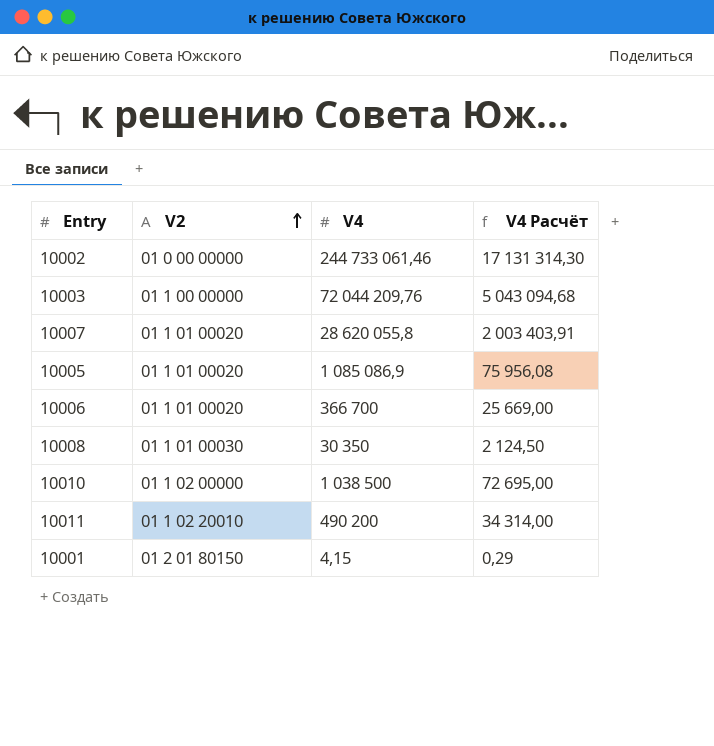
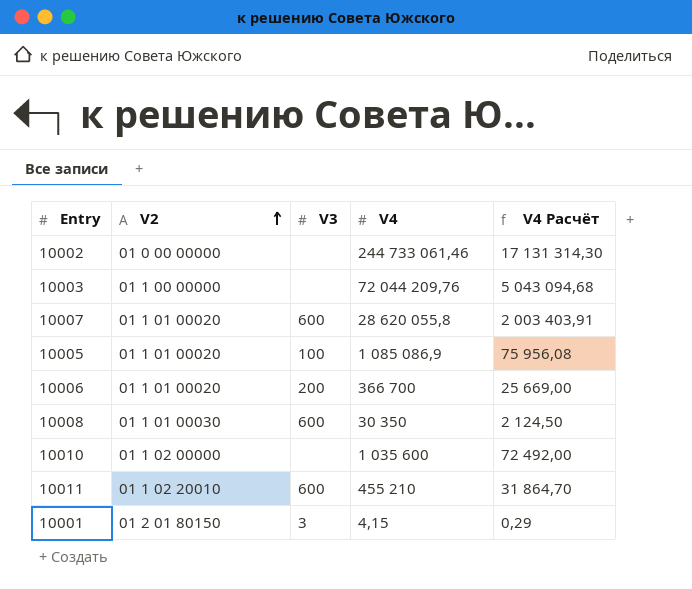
column V3 | position: none -> 3
10010 | V4: 1 038 500 -> 1 035 600
10010 | V4 Расчёт: 72 695,00 -> 72 492,00
10011 | V4: 490 200 -> 455 210
10011 | V4 Расчёт: 34 314,00 -> 31 864,70

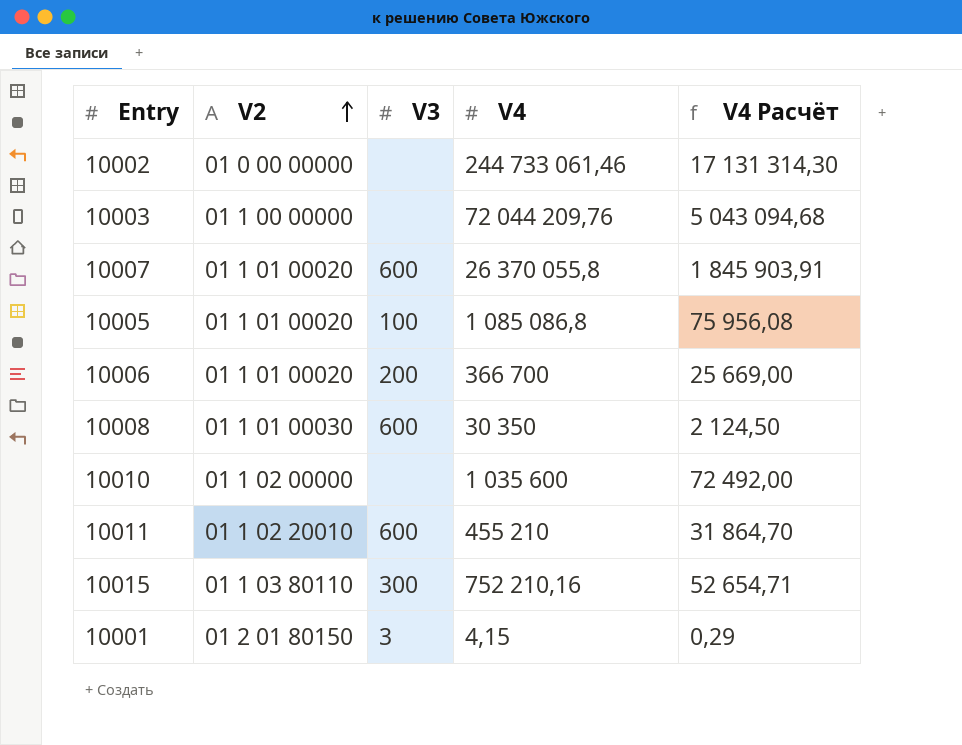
10007 | V4: 28 620 055,8 -> 26 370 055,8
10007 | V4 Расчёт: 2 003 403,91 -> 1 845 903,91
10005 | V4: 1 085 086,9 -> 1 085 086,8
row 10015: none -> 01 1 03 80110 | 300 | 752 210,16 | 52 654,71

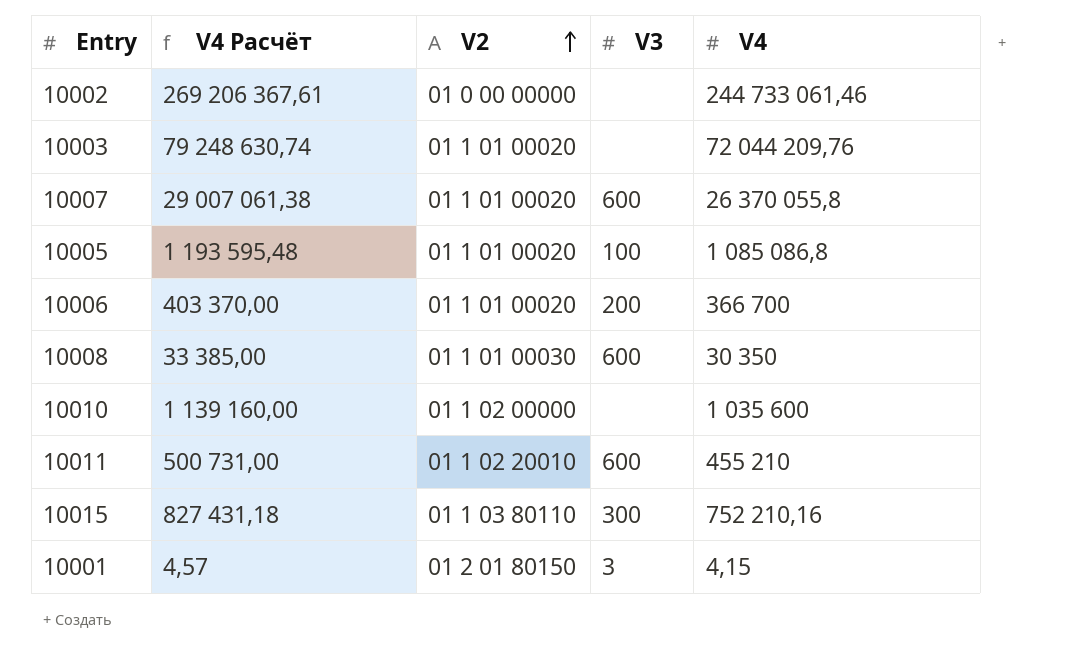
column V4 Расчёт | formula: [V4] * 0,07 -> [V4] * 1,1
column V4 Расчёт | position: 5 -> 2
10003 | V2: 01 1 00 00000 -> 01 1 01 00020

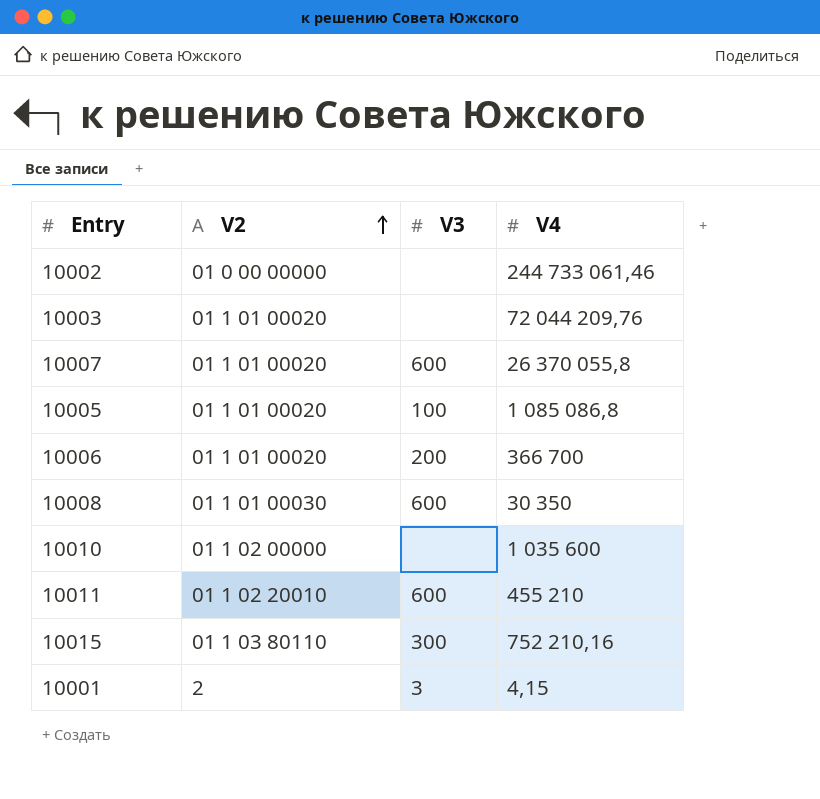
column V4 Расчёт | formula: [V4] * 1,1 -> none
10001 | V2: 01 2 01 80150 -> 2

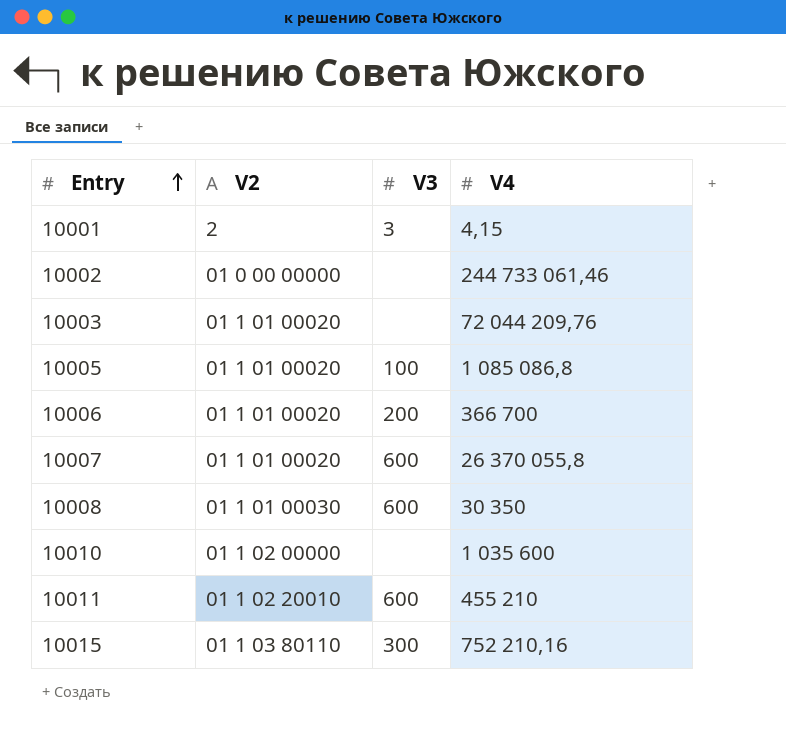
row order: V2 ascending -> Entry ascending

